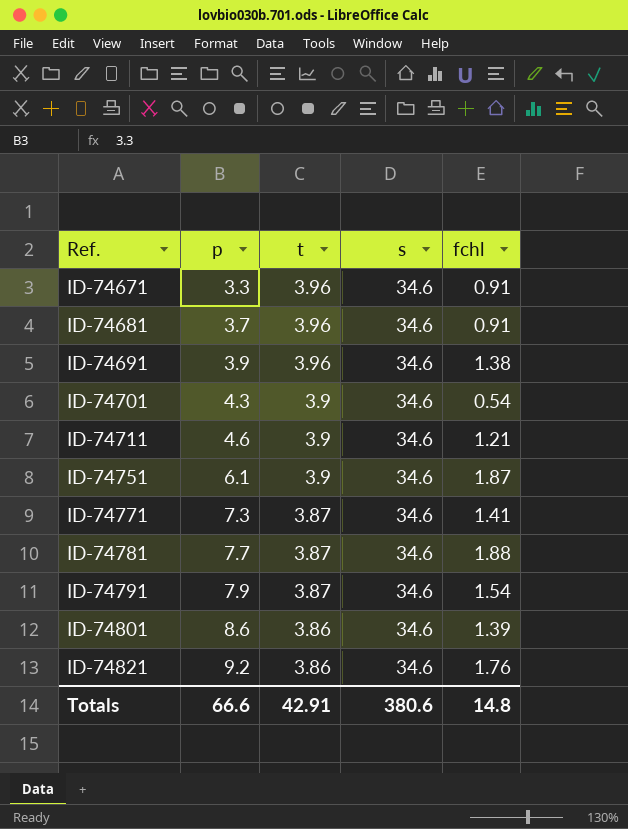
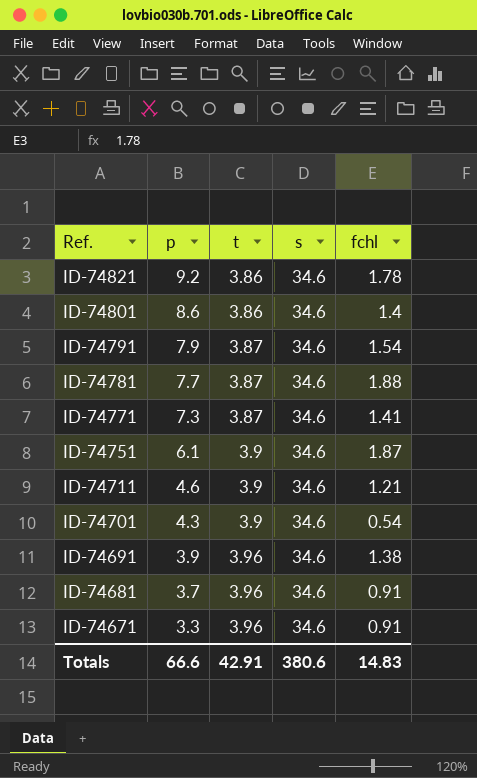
row order: Ref. ascending -> Ref. descending
ID-74821 | fchl: 1.76 -> 1.78
ID-74801 | fchl: 1.39 -> 1.4
Totals | fchl: 14.8 -> 14.83

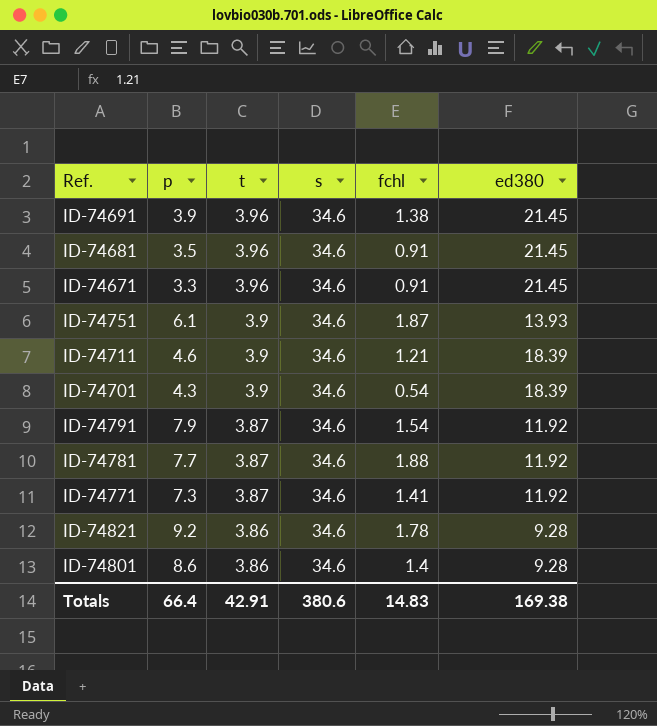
row order: Ref. descending -> t descending
column ed380 | position: none -> 6
ID-74681 | p: 3.7 -> 3.5
Totals | p: 66.6 -> 66.4

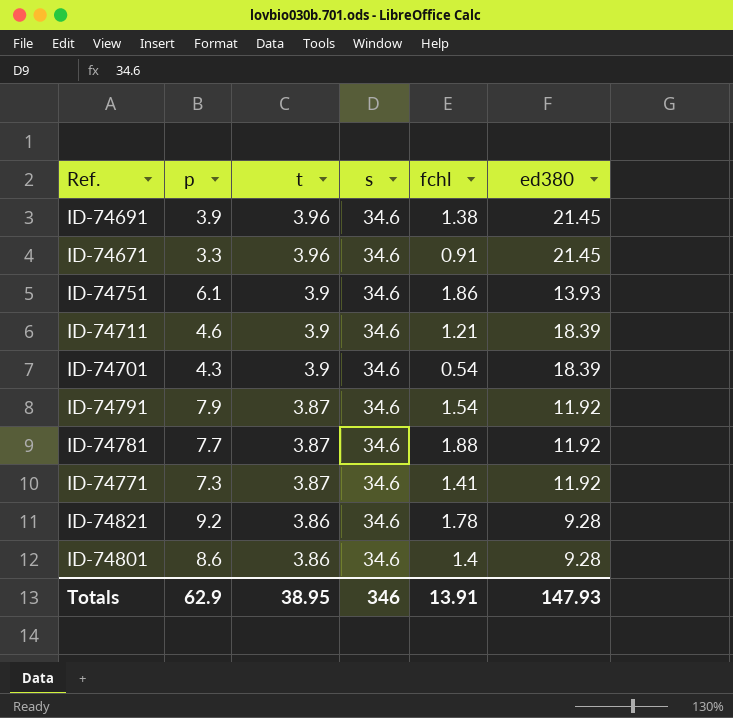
row ID-74681: 3.5 | 3.96 | 34.6 | 0.91 | 21.45 -> none
ID-74751 | fchl: 1.87 -> 1.86
Totals | p: 66.4 -> 62.9
Totals | t: 42.91 -> 38.95
Totals | s: 380.6 -> 346
Totals | fchl: 14.83 -> 13.91
Totals | ed380: 169.38 -> 147.93

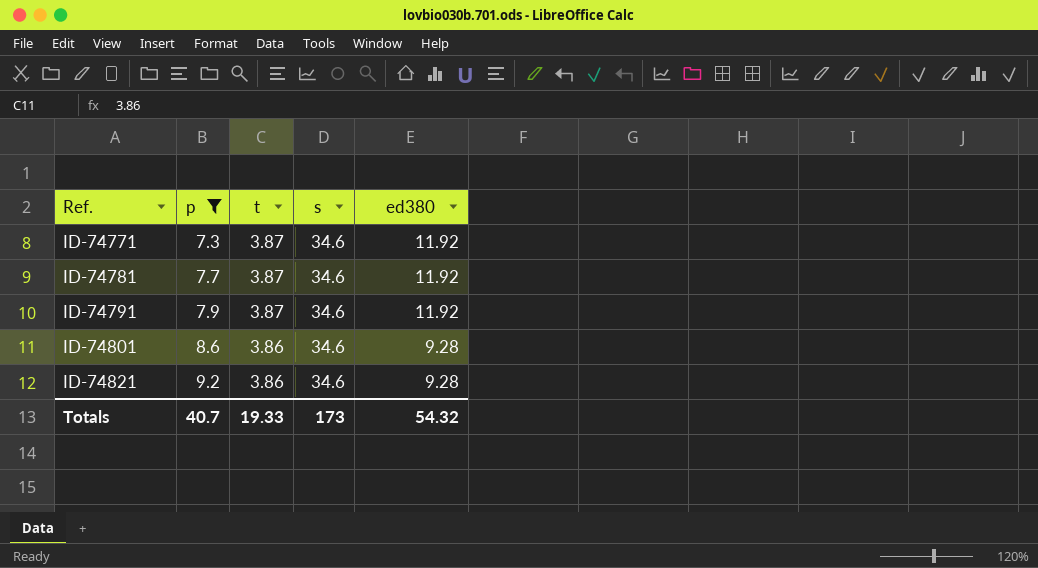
filter: none -> p >= 7.3
row order: t descending -> Ref. ascending
column fchl | position: 5 -> none
Totals | p: 62.9 -> 40.7
Totals | t: 38.95 -> 19.33
Totals | s: 346 -> 173
Totals | ed380: 147.93 -> 54.32

